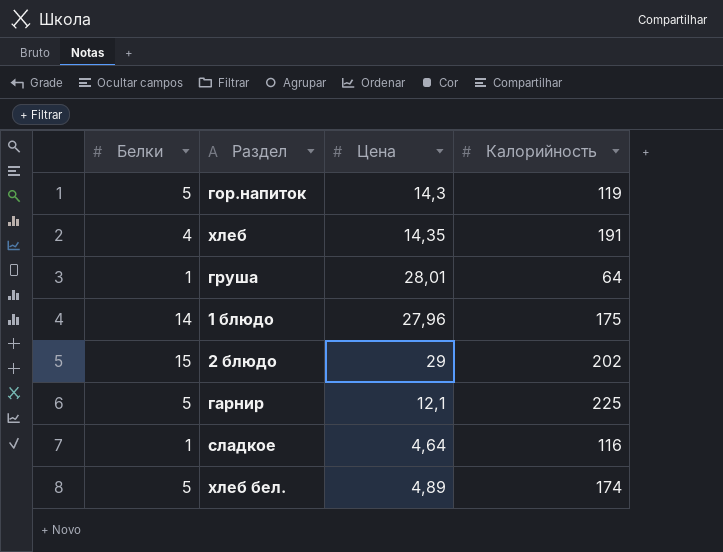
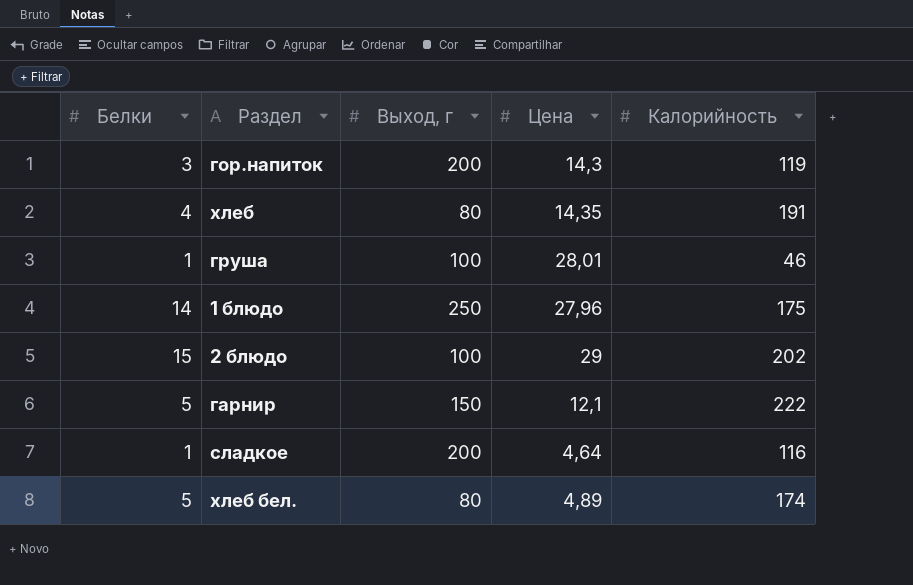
column Выход, г | position: none -> 3
гор.напиток | Белки: 5 -> 3
груша | Калорийность: 64 -> 46
гарнир | Калорийность: 225 -> 222

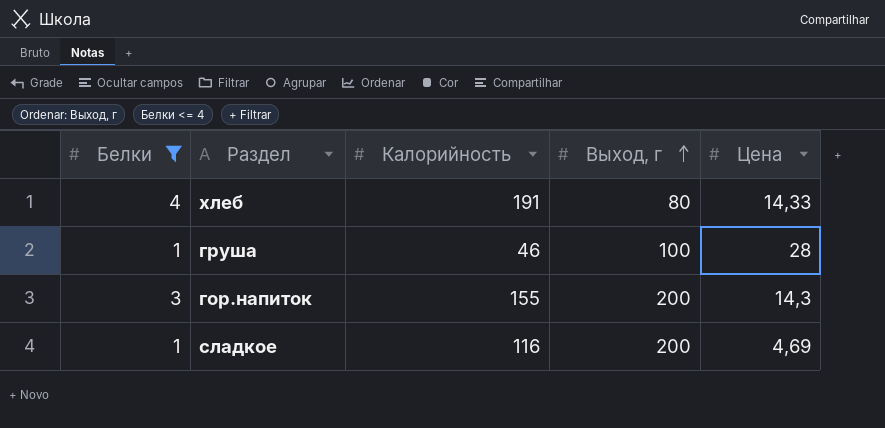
filter: none -> Белки <= 4
row order: none -> Выход, г ascending
column Калорийность | position: 5 -> 3
хлеб | Цена: 14,35 -> 14,33
груша | Цена: 28,01 -> 28
гор.напиток | Калорийность: 119 -> 155
сладкое | Цена: 4,64 -> 4,69

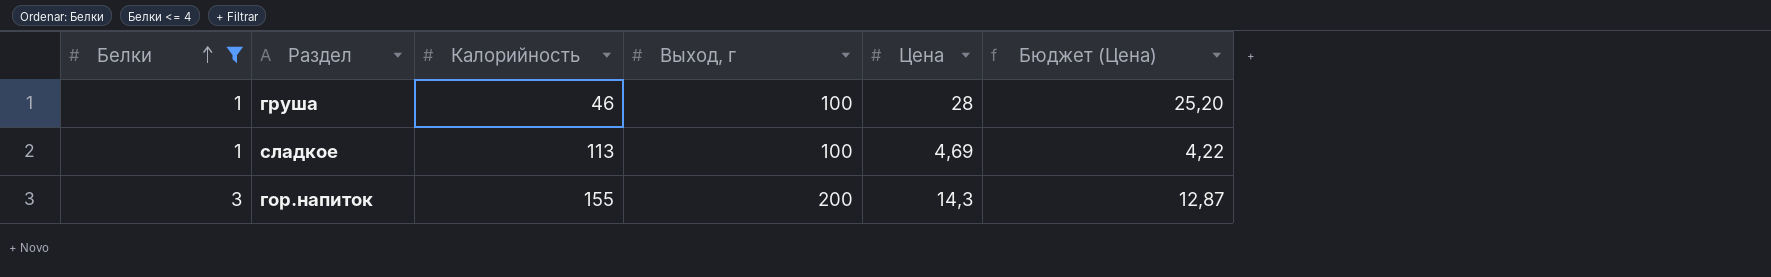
row order: Выход, г ascending -> Белки ascending
column Бюджет (Цена) | formula: none -> [Цена] * 0,9
row хлеб: 4 | 191 | 80 | 14,33 -> none
сладкое | Калорийность: 116 -> 113
сладкое | Выход, г: 200 -> 100

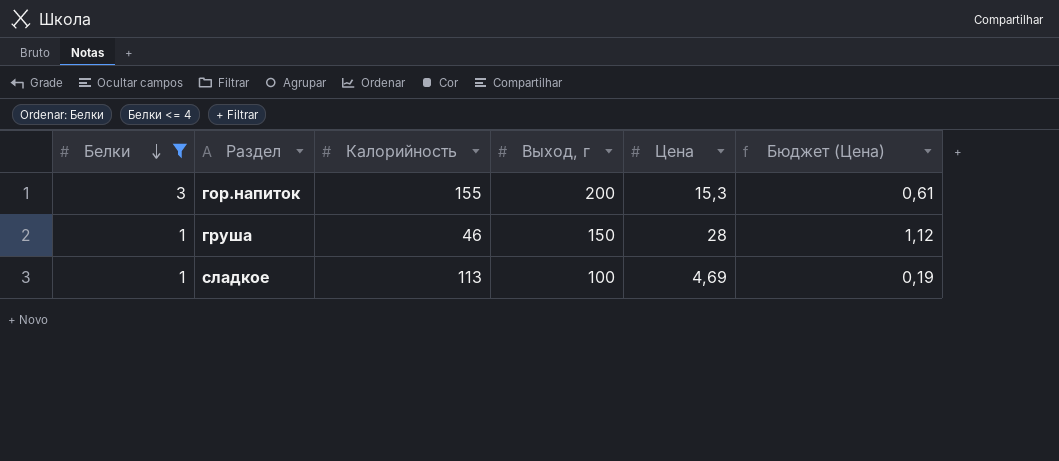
row order: Белки ascending -> Белки descending
column Бюджет (Цена) | formula: [Цена] * 0,9 -> [Цена] * 0,04
гор.напиток | Цена: 14,3 -> 15,3
груша | Выход, г: 100 -> 150

